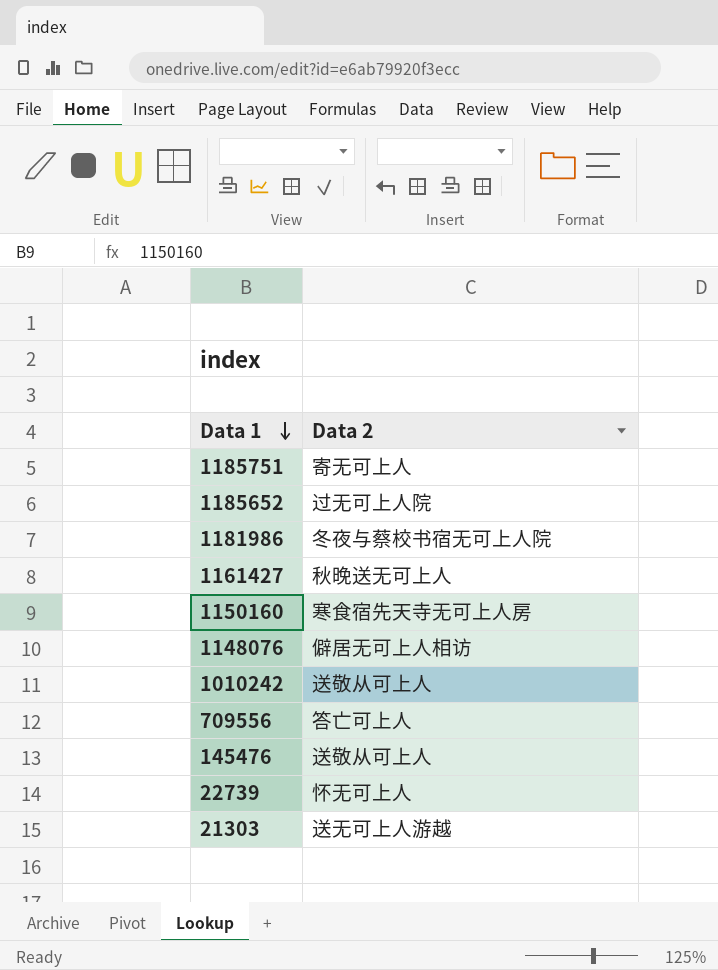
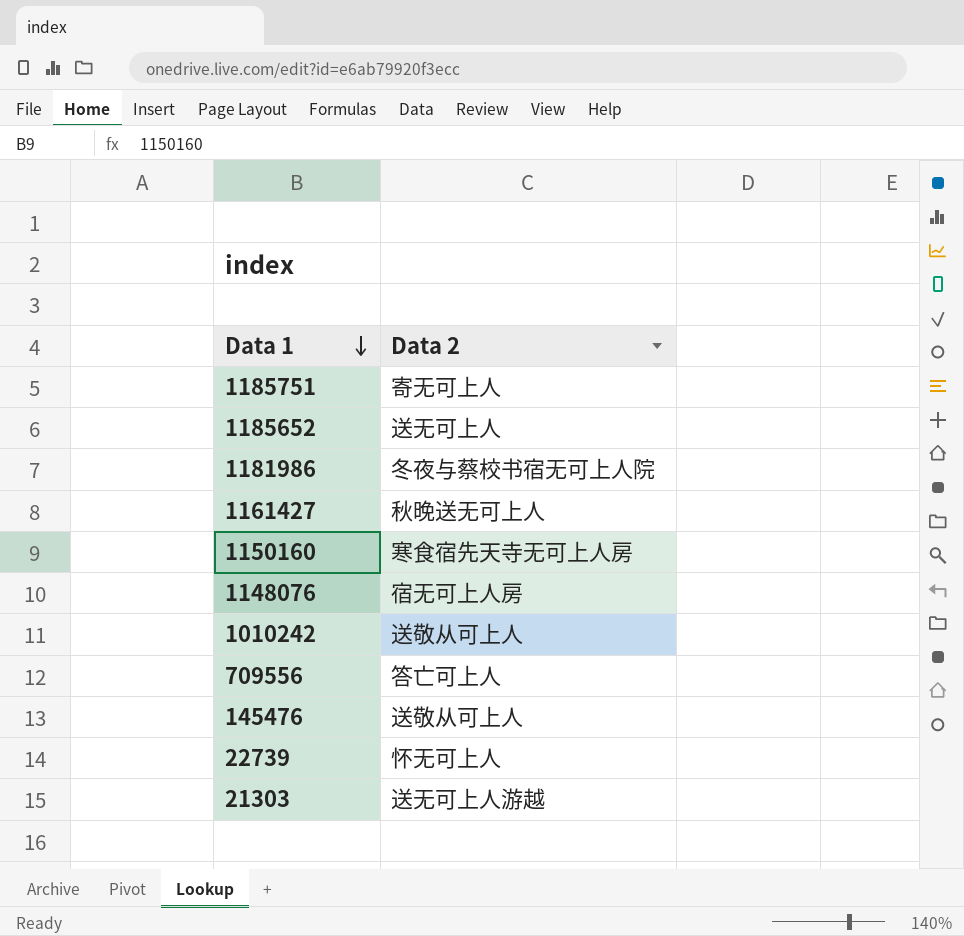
1185652 | Data 2: 过无可上人院 -> 送无可上人
1148076 | Data 2: 僻居无可上人相访 -> 宿无可上人房

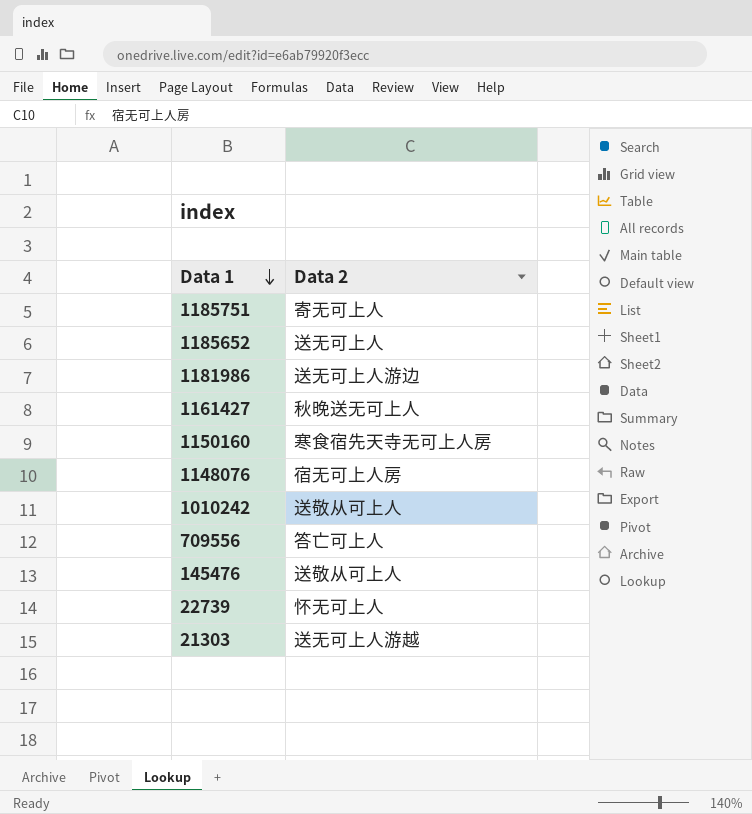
1181986 | Data 2: 冬夜与蔡校书宿无可上人院 -> 送无可上人游边

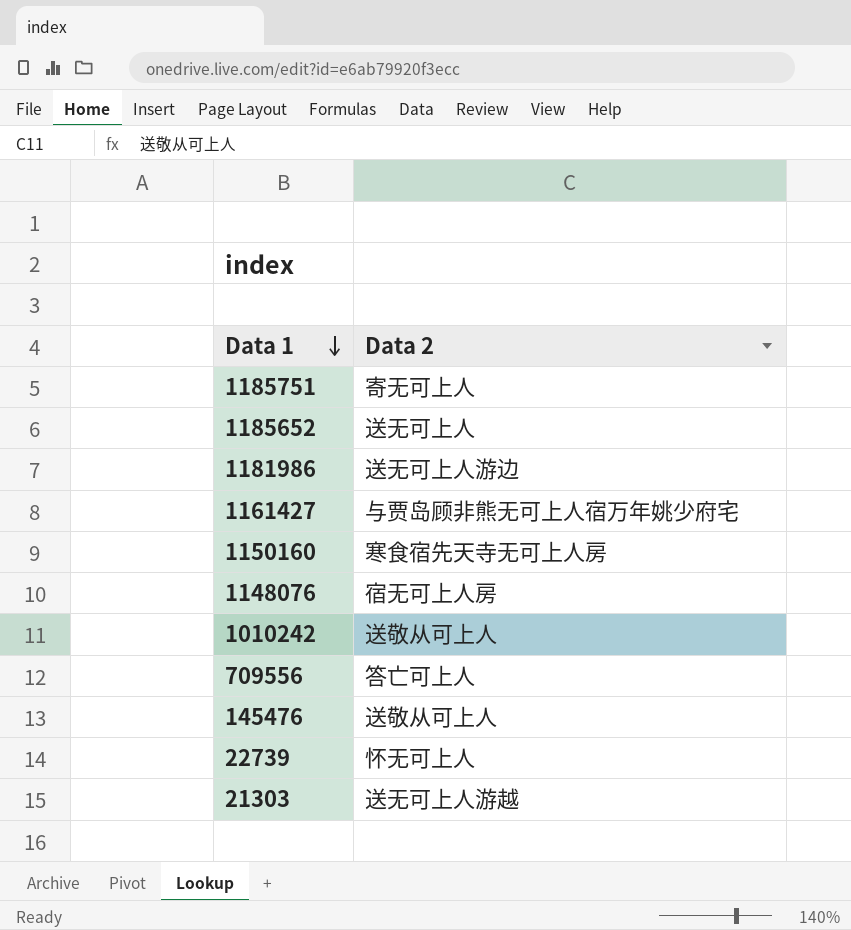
1161427 | Data 2: 秋晚送无可上人 -> 与贾岛顾非熊无可上人宿万年姚少府宅

